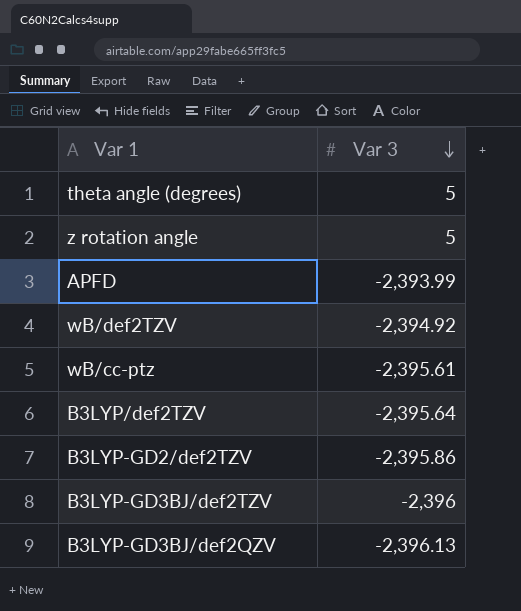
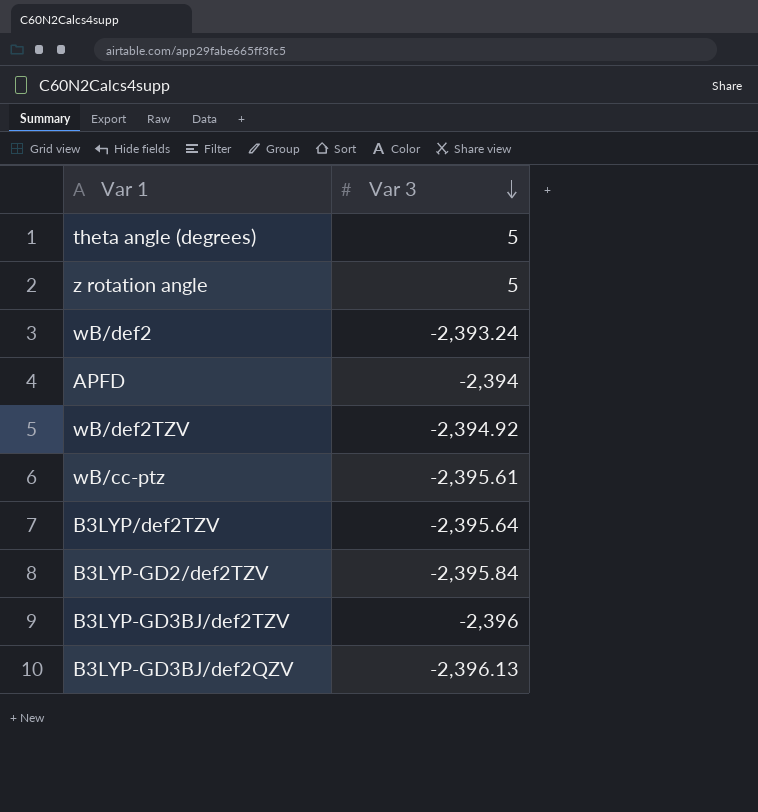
row wB/def2: none -> -2,393.24
APFD | Var 3: -2,393.99 -> -2,394
B3LYP-GD2/def2TZV | Var 3: -2,395.86 -> -2,395.84

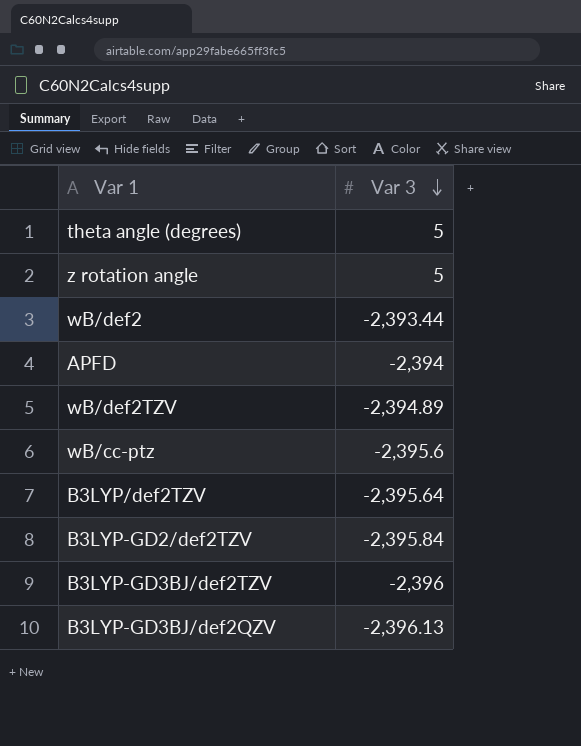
wB/def2 | Var 3: -2,393.24 -> -2,393.44
wB/def2TZV | Var 3: -2,394.92 -> -2,394.89
wB/cc-ptz | Var 3: -2,395.61 -> -2,395.6

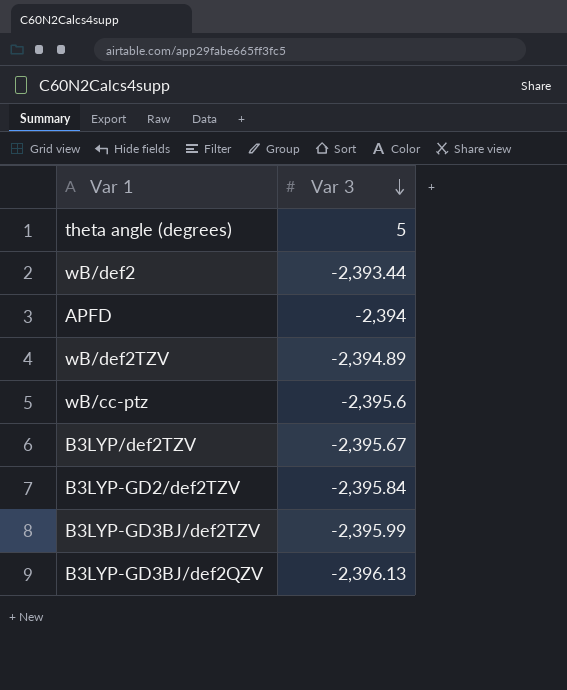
row z rotation angle: 5 -> none
B3LYP/def2TZV | Var 3: -2,395.64 -> -2,395.67
B3LYP-GD3BJ/def2TZV | Var 3: -2,396 -> -2,395.99

